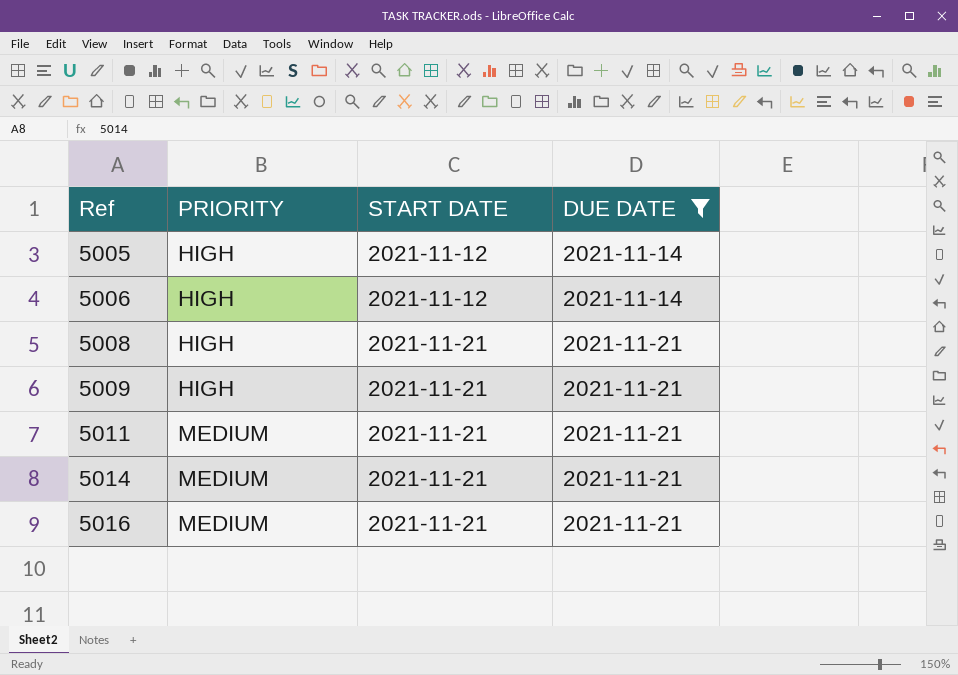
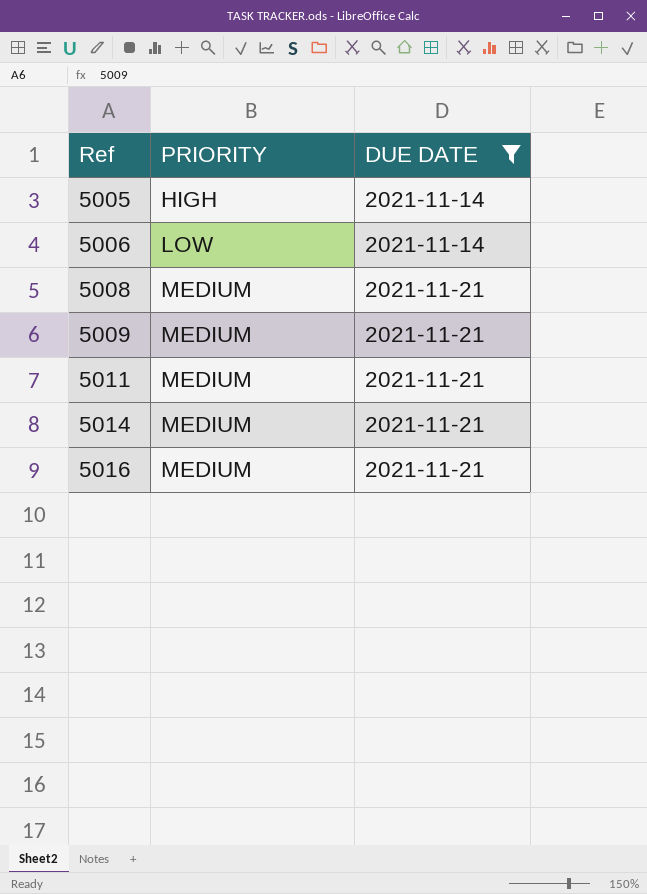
column START DATE | position: 3 -> none
5006 | PRIORITY: HIGH -> LOW
5008 | PRIORITY: HIGH -> MEDIUM
5009 | PRIORITY: HIGH -> MEDIUM

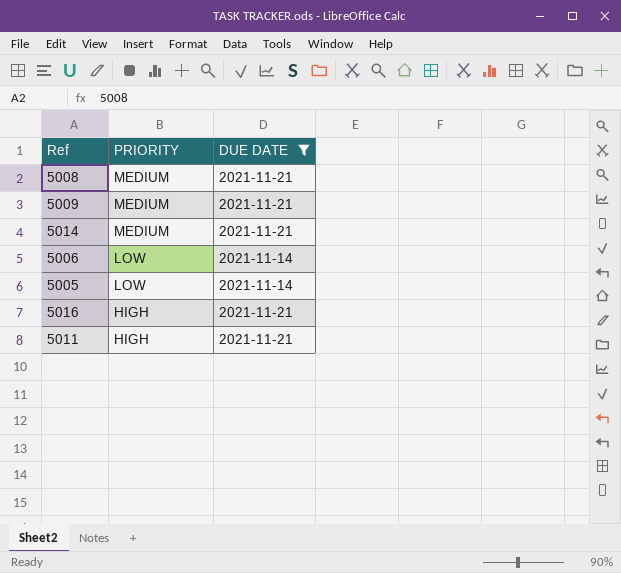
row order: Ref ascending -> PRIORITY descending
5005 | PRIORITY: HIGH -> LOW
5016 | PRIORITY: MEDIUM -> HIGH
5011 | PRIORITY: MEDIUM -> HIGH

